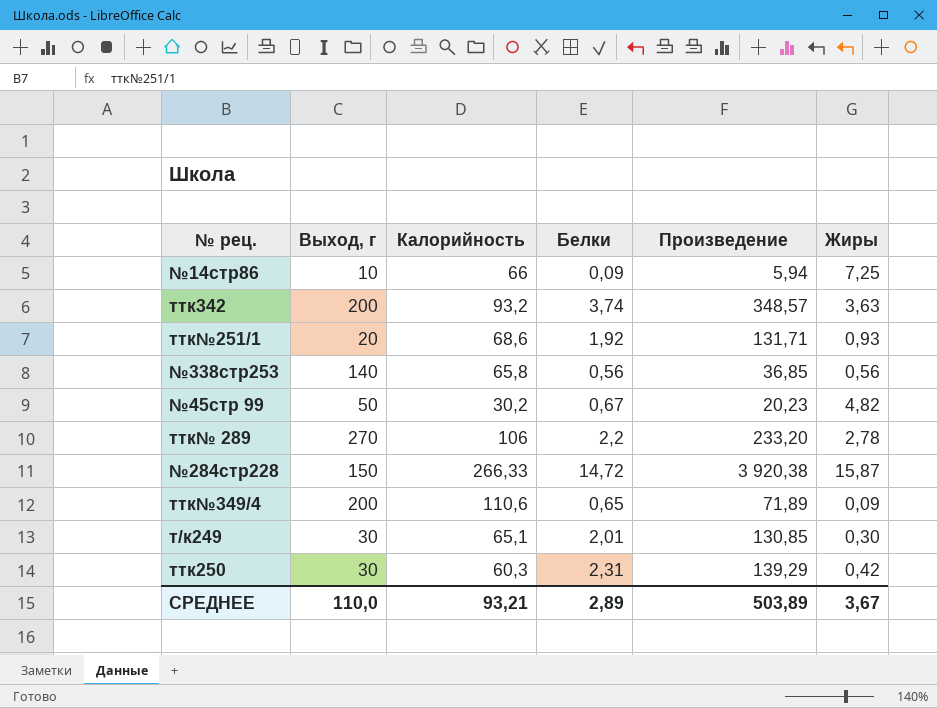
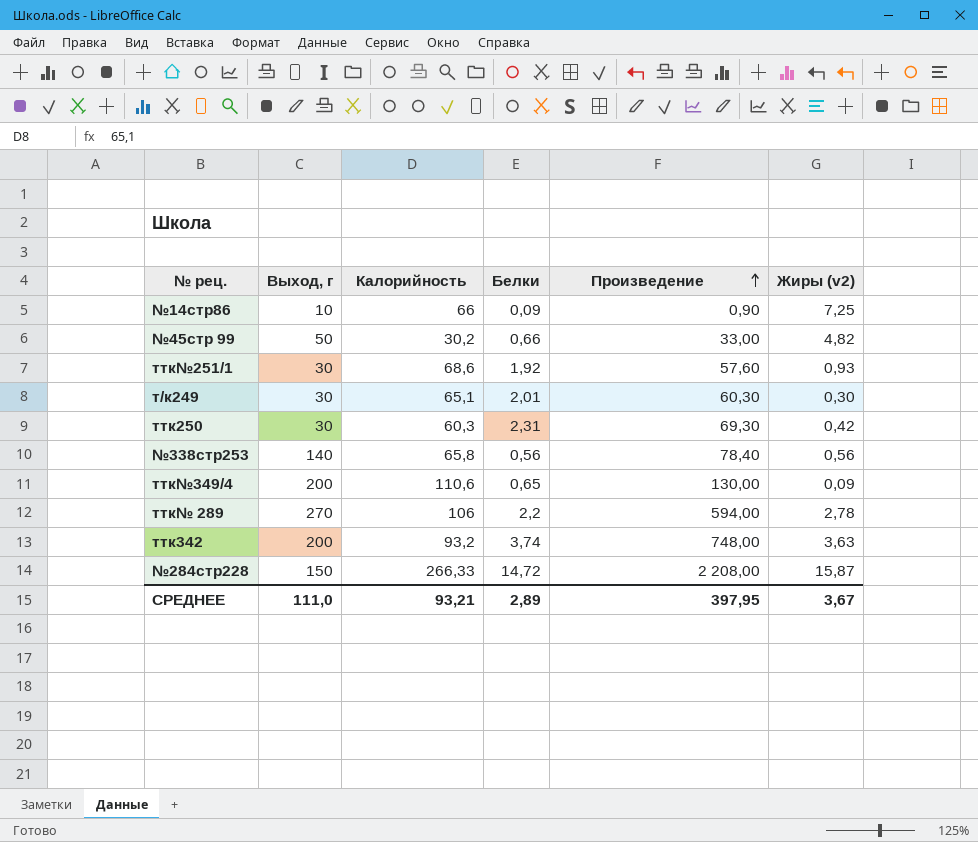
row order: none -> Произведение ascending
column Произведение | formula: [Калорийность] * [Белки] -> [Выход, г] * [Белки]
column name: Жиры -> Жиры (v2)
№45стр 99 | Белки: 0,67 -> 0,66
ттк№251/1 | Выход, г: 20 -> 30
СРЕДНЕЕ | Выход, г: 110,0 -> 111,0
СРЕДНЕЕ | Произведение: 503,89 -> 397,95

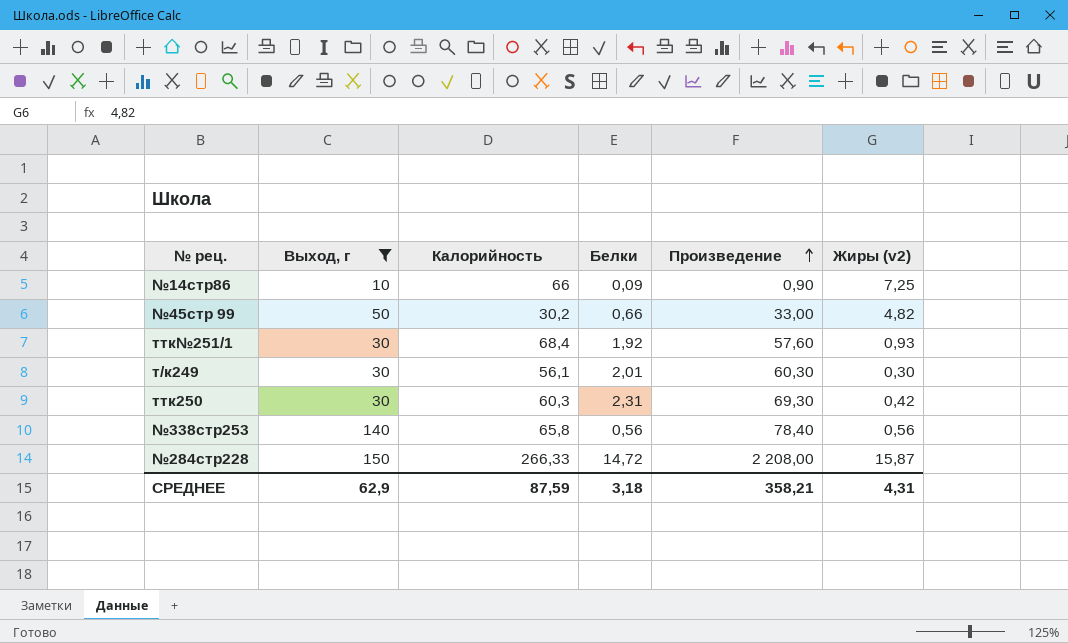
filter: none -> Выход, г <= 150
ттк№251/1 | Калорийность: 68,6 -> 68,4
т/к249 | Калорийность: 65,1 -> 56,1
СРЕДНЕЕ | Выход, г: 111,0 -> 62,9
СРЕДНЕЕ | Калорийность: 93,21 -> 87,59
СРЕДНЕЕ | Белки: 2,89 -> 3,18
СРЕДНЕЕ | Произведение: 397,95 -> 358,21
СРЕДНЕЕ | Жиры (v2): 3,67 -> 4,31

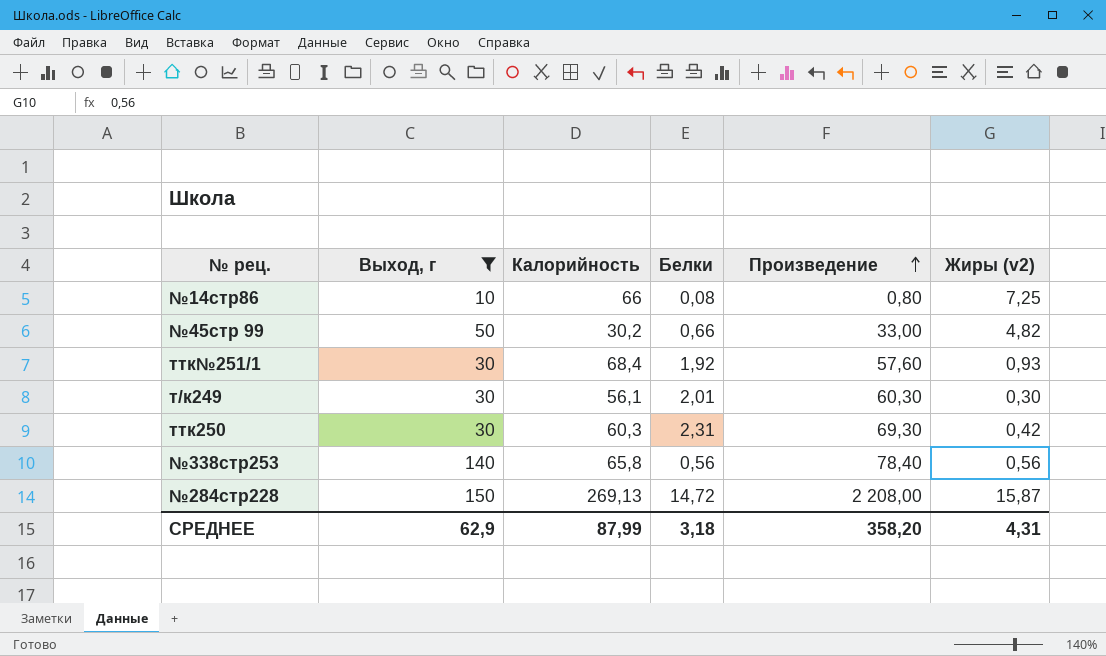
№14стр86 | Белки: 0,09 -> 0,08
№14стр86 | Произведение: 0,90 -> 0,80
№284стр228 | Калорийность: 266,33 -> 269,13
СРЕДНЕЕ | Калорийность: 87,59 -> 87,99
СРЕДНЕЕ | Произведение: 358,21 -> 358,20

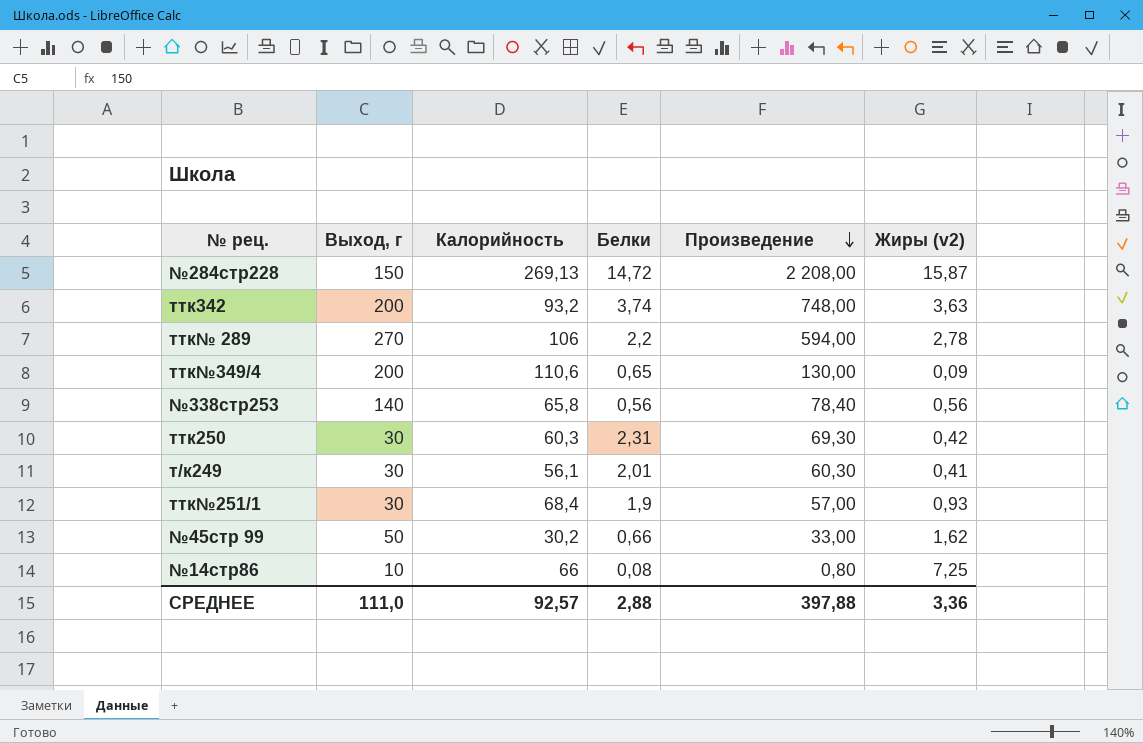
filter: Выход, г <= 150 -> none
row order: Произведение ascending -> Произведение descending
т/к249 | Жиры (v2): 0,30 -> 0,41
ттк№251/1 | Белки: 1,92 -> 1,9
ттк№251/1 | Произведение: 57,60 -> 57,00
№45стр 99 | Жиры (v2): 4,82 -> 1,62
СРЕДНЕЕ | Выход, г: 62,9 -> 111,0
СРЕДНЕЕ | Калорийность: 87,99 -> 92,57
СРЕДНЕЕ | Белки: 3,18 -> 2,88
СРЕДНЕЕ | Произведение: 358,20 -> 397,88
СРЕДНЕЕ | Жиры (v2): 4,31 -> 3,36

